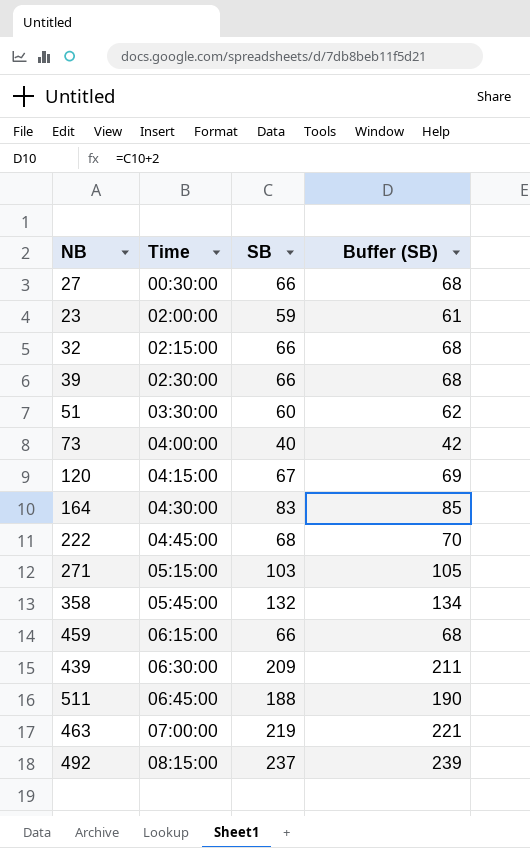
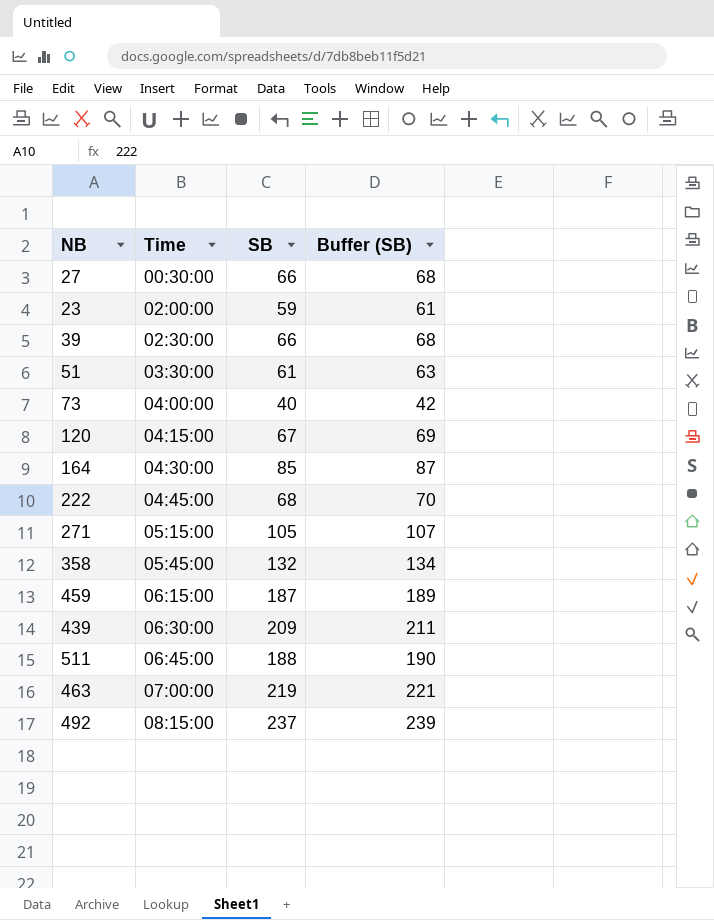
row 32: 02:15:00 | 66 | 68 -> none
51 | SB: 60 -> 61
51 | Buffer (SB): 62 -> 63
164 | SB: 83 -> 85
164 | Buffer (SB): 85 -> 87
271 | SB: 103 -> 105
271 | Buffer (SB): 105 -> 107
459 | SB: 66 -> 187
459 | Buffer (SB): 68 -> 189

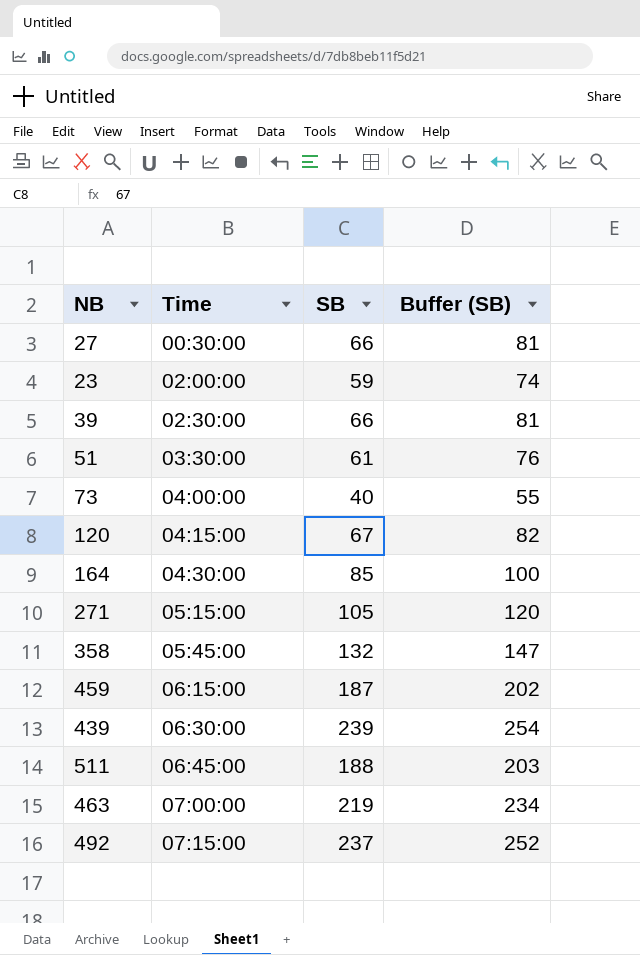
column Buffer (SB) | formula: [SB] + 2 -> [SB] + 15
row 222: 04:45:00 | 68 | 70 -> none
439 | SB: 209 -> 239
492 | Time: 08:15:00 -> 07:15:00

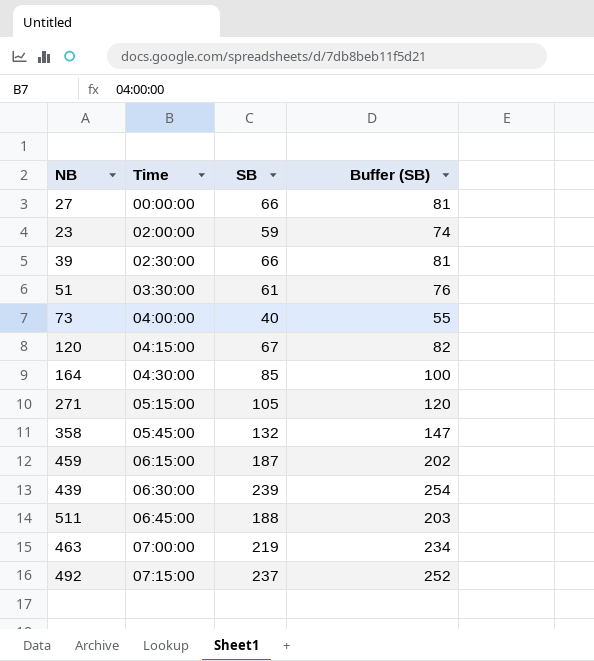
27 | Time: 00:30:00 -> 00:00:00

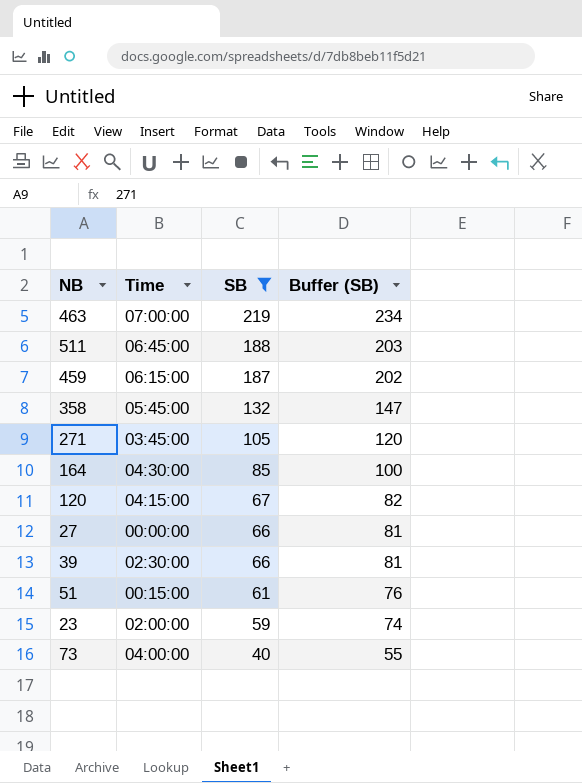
filter: none -> SB <= 219
row order: Time ascending -> SB descending
271 | Time: 05:15:00 -> 03:45:00
51 | Time: 03:30:00 -> 00:15:00

